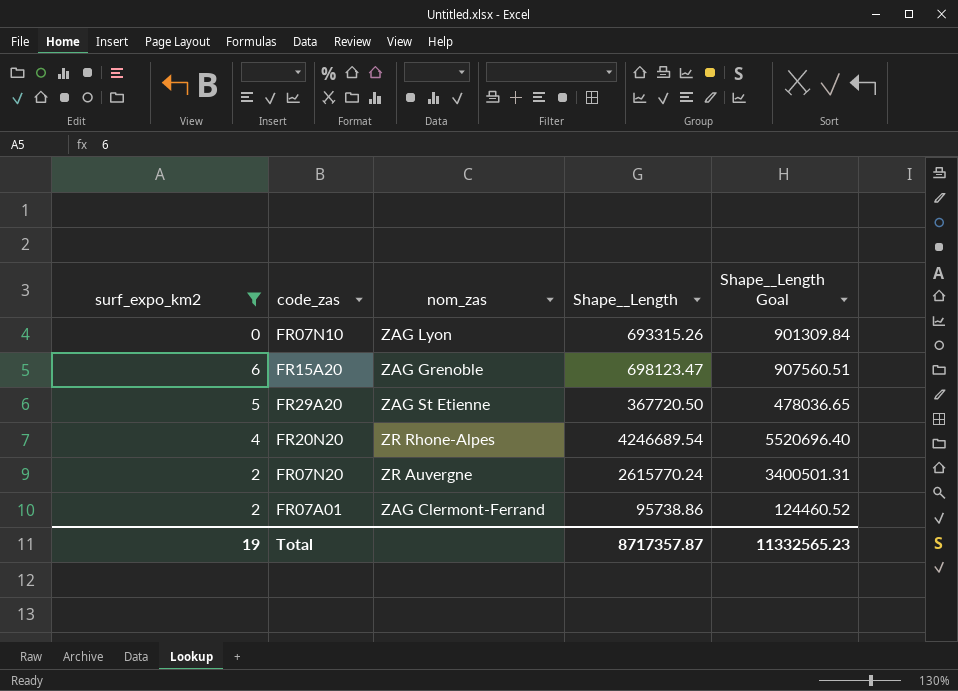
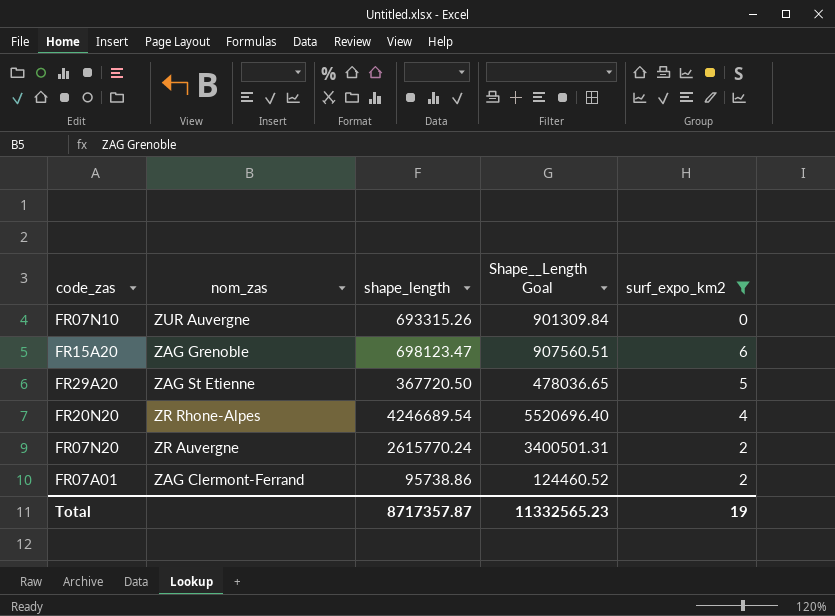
column name: Shape__Length -> shape_length
column surf_expo_km2 | position: 1 -> 5
FR07N10 | nom_zas: ZAG Lyon -> ZUR Auvergne

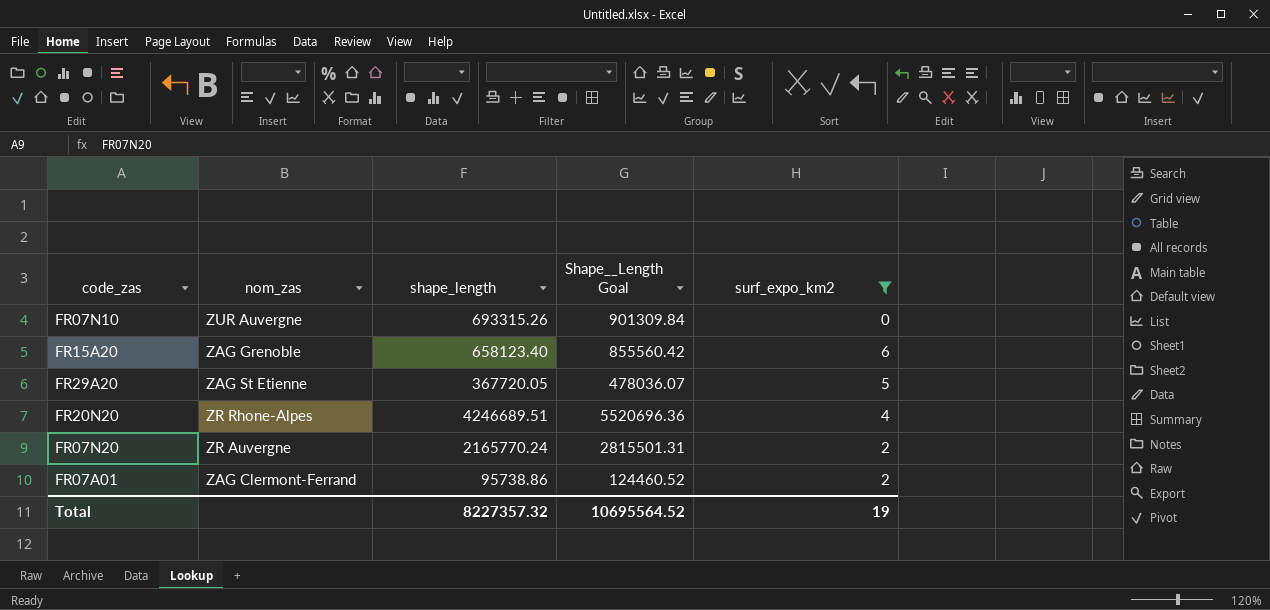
FR15A20 | shape_length: 698123.47 -> 658123.40
FR15A20 | Shape__Length Goal: 907560.51 -> 855560.42
FR29A20 | shape_length: 367720.50 -> 367720.05
FR29A20 | Shape__Length Goal: 478036.65 -> 478036.07
FR20N20 | shape_length: 4246689.54 -> 4246689.51
FR20N20 | Shape__Length Goal: 5520696.40 -> 5520696.36
FR07N20 | shape_length: 2615770.24 -> 2165770.24
FR07N20 | Shape__Length Goal: 3400501.31 -> 2815501.31
Total | shape_length: 8717357.87 -> 8227357.32
Total | Shape__Length Goal: 11332565.23 -> 10695564.52

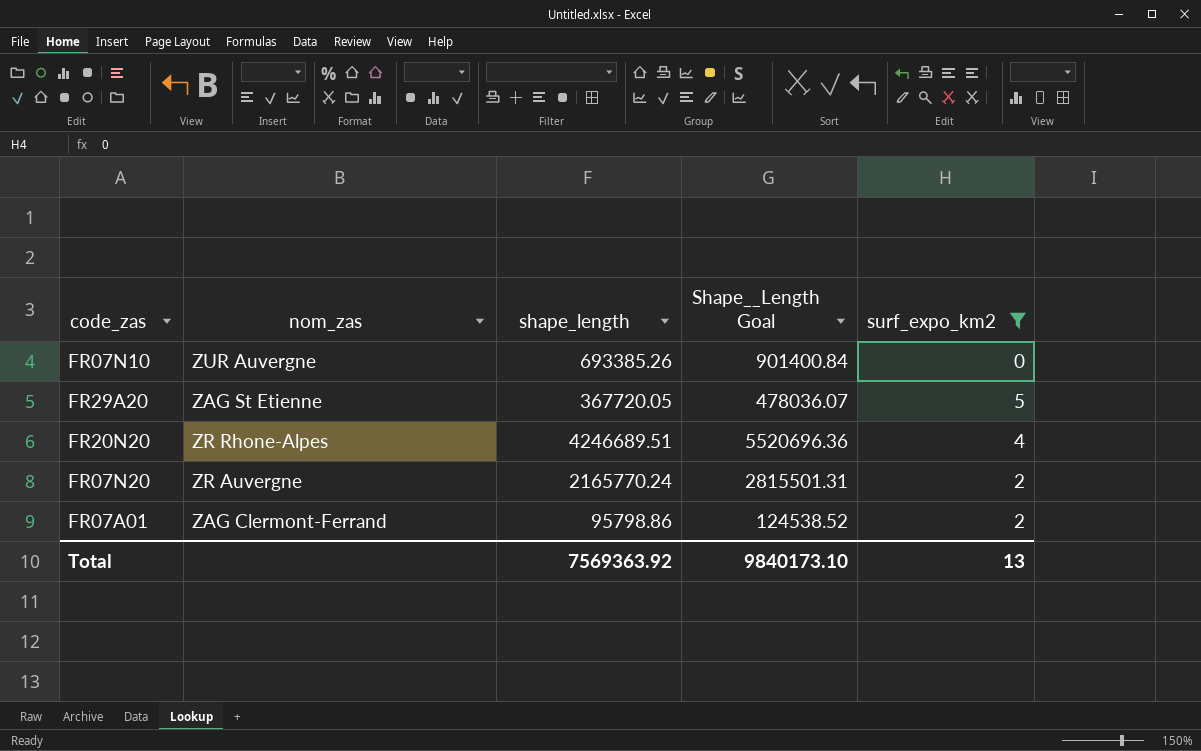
row FR15A20: ZAG Grenoble | 658123.40 | 855560.42 | 6 -> none
FR07N10 | shape_length: 693315.26 -> 693385.26
FR07N10 | Shape__Length Goal: 901309.84 -> 901400.84
FR07A01 | shape_length: 95738.86 -> 95798.86
FR07A01 | Shape__Length Goal: 124460.52 -> 124538.52
Total | shape_length: 8227357.32 -> 7569363.92
Total | Shape__Length Goal: 10695564.52 -> 9840173.10
Total | surf_expo_km2: 19 -> 13

